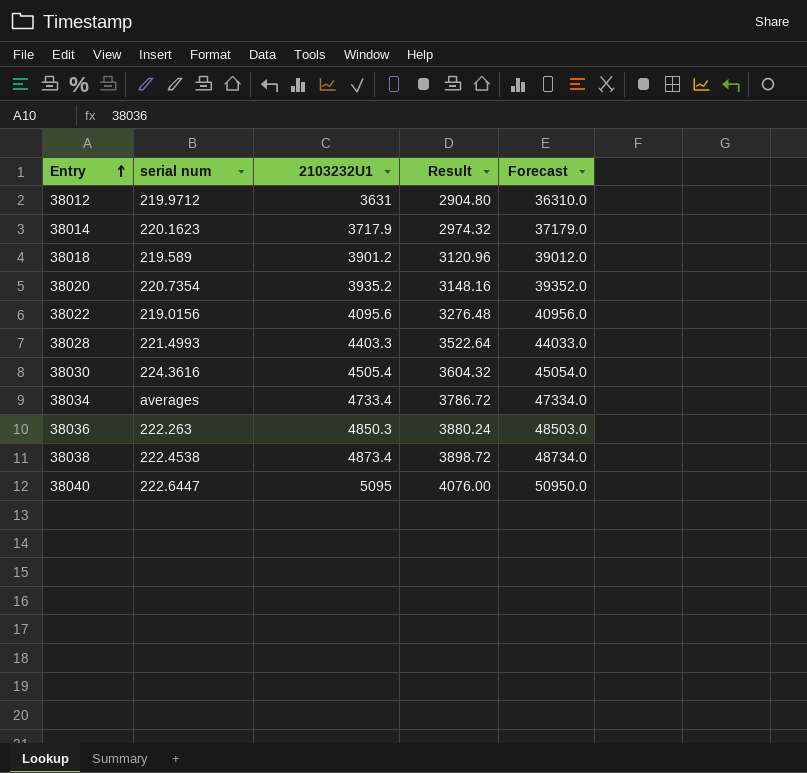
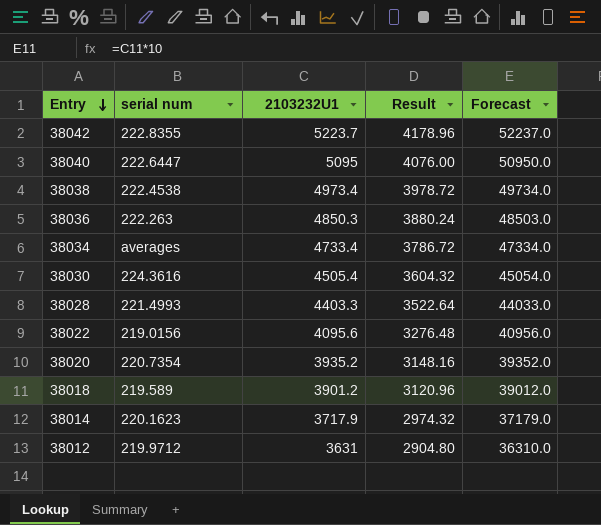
row order: Entry ascending -> Entry descending
row 38042: none -> 222.8355 | 5223.7 | 4178.96 | 52237.0
38038 | 2103232U1: 4873.4 -> 4973.4
38038 | Result: 3898.72 -> 3978.72
38038 | Forecast: 48734.0 -> 49734.0

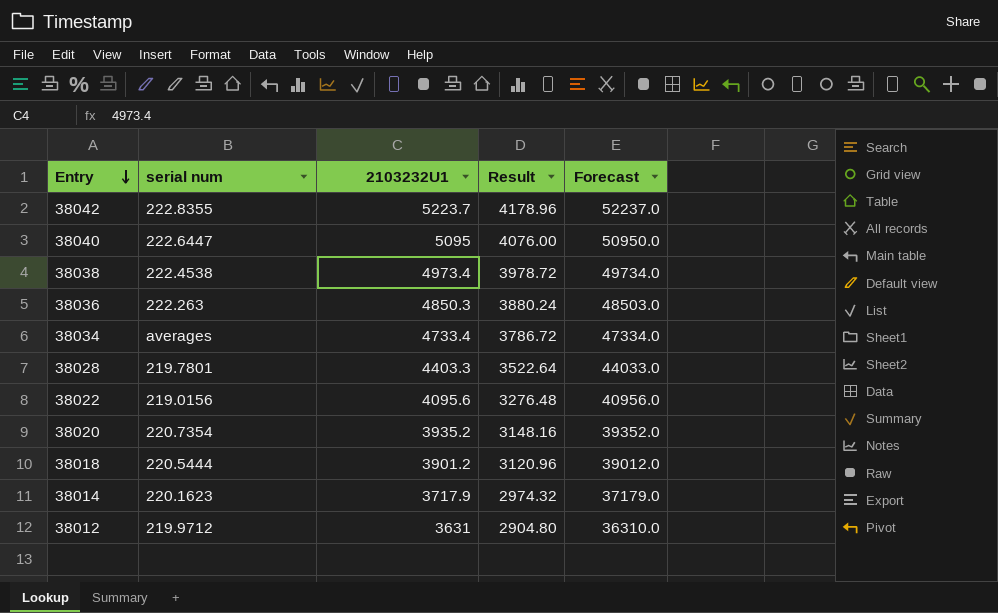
row 38030: 224.3616 | 4505.4 | 3604.32 | 45054.0 -> none
38028 | serial num: 221.4993 -> 219.7801
38018 | serial num: 219.589 -> 220.5444

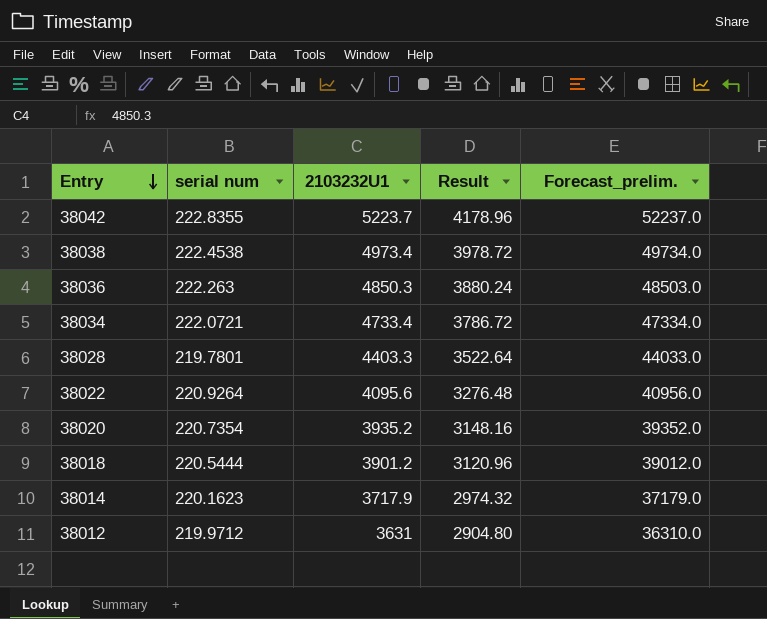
column name: Forecast -> Forecast_prelim.
row 38040: 222.6447 | 5095 | 4076.00 | 50950.0 -> none
38034 | serial num: averages -> 222.0721
38022 | serial num: 219.0156 -> 220.9264

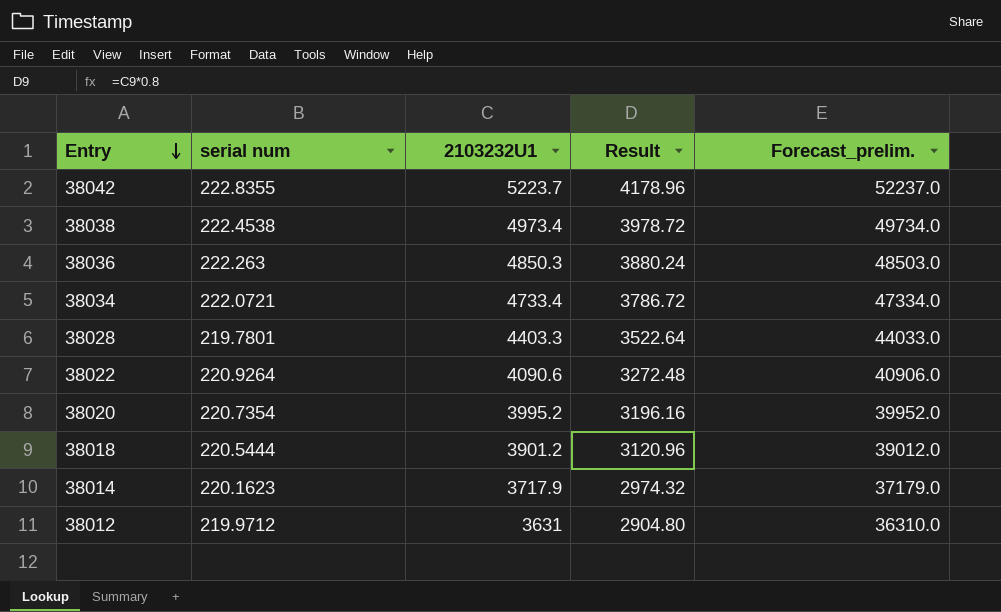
38022 | 2103232U1: 4095.6 -> 4090.6
38022 | Result: 3276.48 -> 3272.48
38022 | Forecast_prelim.: 40956.0 -> 40906.0
38020 | 2103232U1: 3935.2 -> 3995.2
38020 | Result: 3148.16 -> 3196.16
38020 | Forecast_prelim.: 39352.0 -> 39952.0

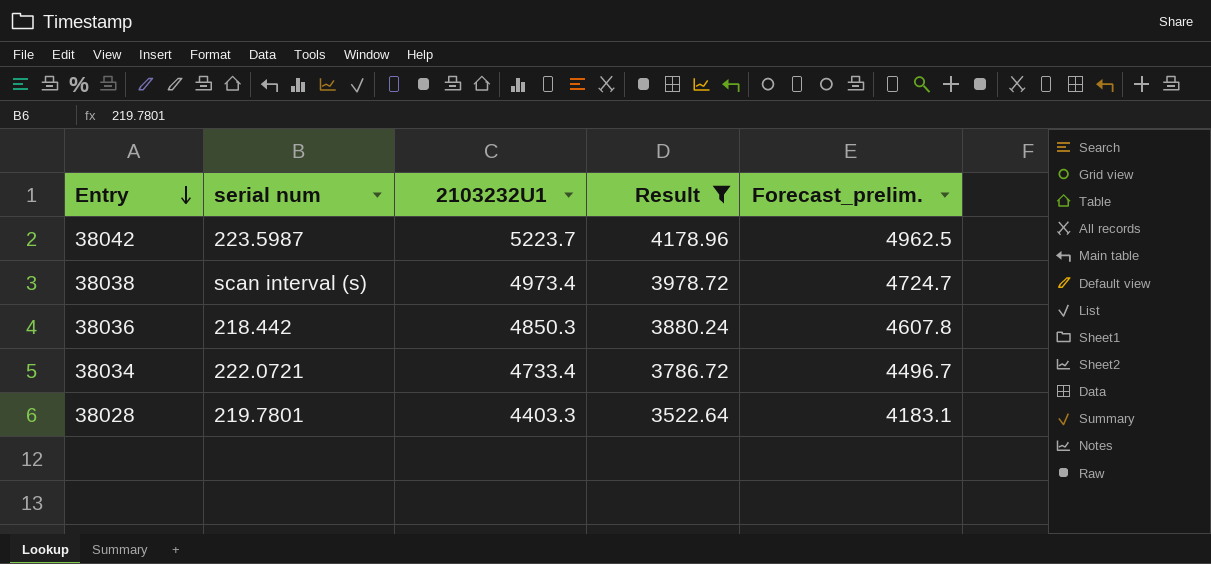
filter: none -> Result >= 3522.64
column Forecast_prelim. | formula: [2103232U1] * 10 -> [2103232U1] * 0.95
38042 | serial num: 222.8355 -> 223.5987
38038 | serial num: 222.4538 -> scan interval (s)
38036 | serial num: 222.263 -> 218.442

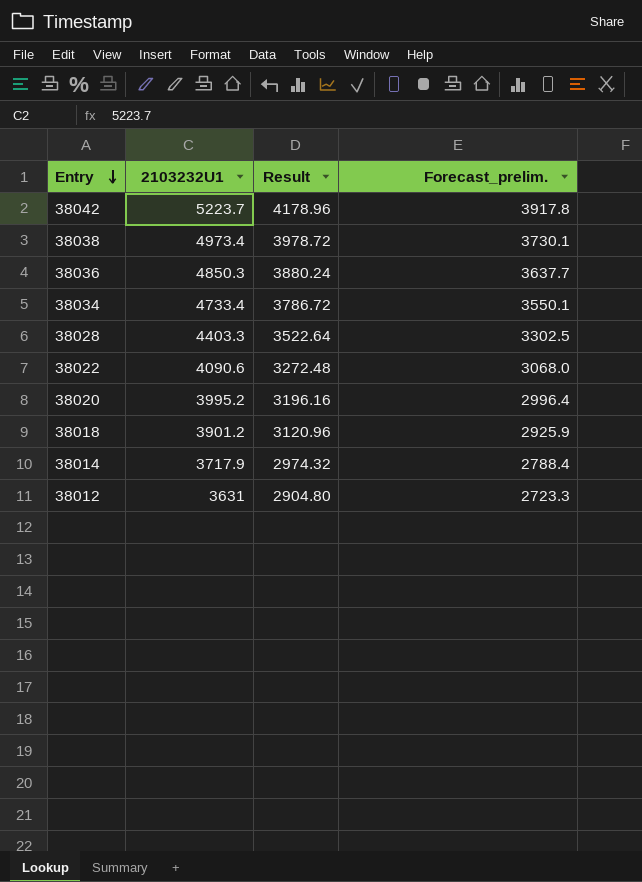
filter: Result >= 3522.64 -> none
column serial num | position: 2 -> none
column Forecast_prelim. | formula: [2103232U1] * 0.95 -> [2103232U1] * 0.75

